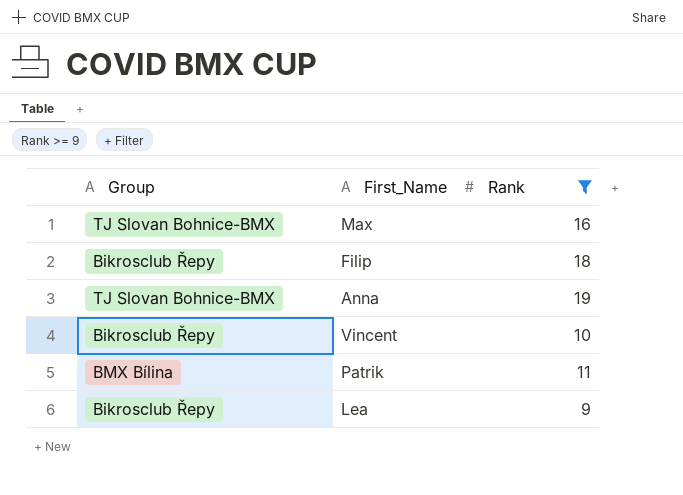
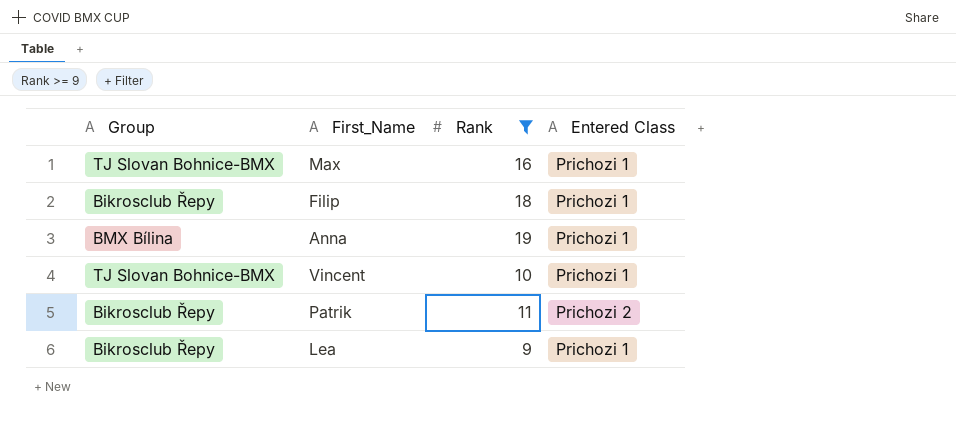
column Entered Class | position: none -> 4
Anna | Group: TJ Slovan Bohnice-BMX -> BMX Bílina
Vincent | Group: Bikrosclub Řepy -> TJ Slovan Bohnice-BMX
Patrik | Group: BMX Bílina -> Bikrosclub Řepy

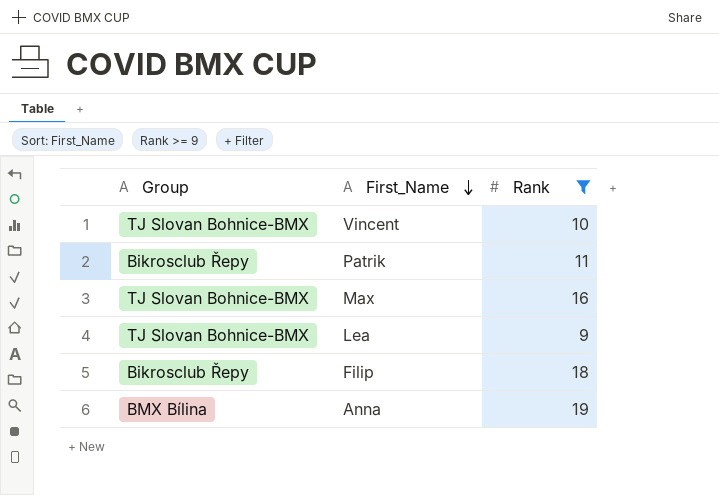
row order: none -> First_Name descending
column Entered Class | position: 4 -> none
Lea | Group: Bikrosclub Řepy -> TJ Slovan Bohnice-BMX

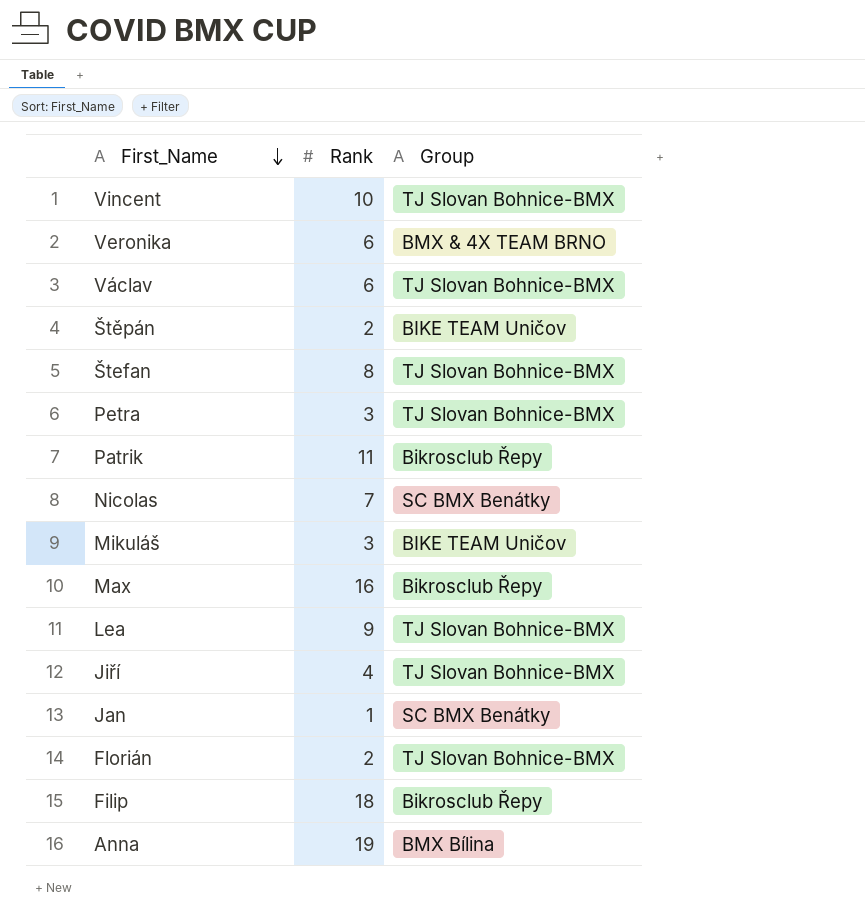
filter: Rank >= 9 -> none
column Group | position: 1 -> 3
Max | Group: TJ Slovan Bohnice-BMX -> Bikrosclub Řepy

